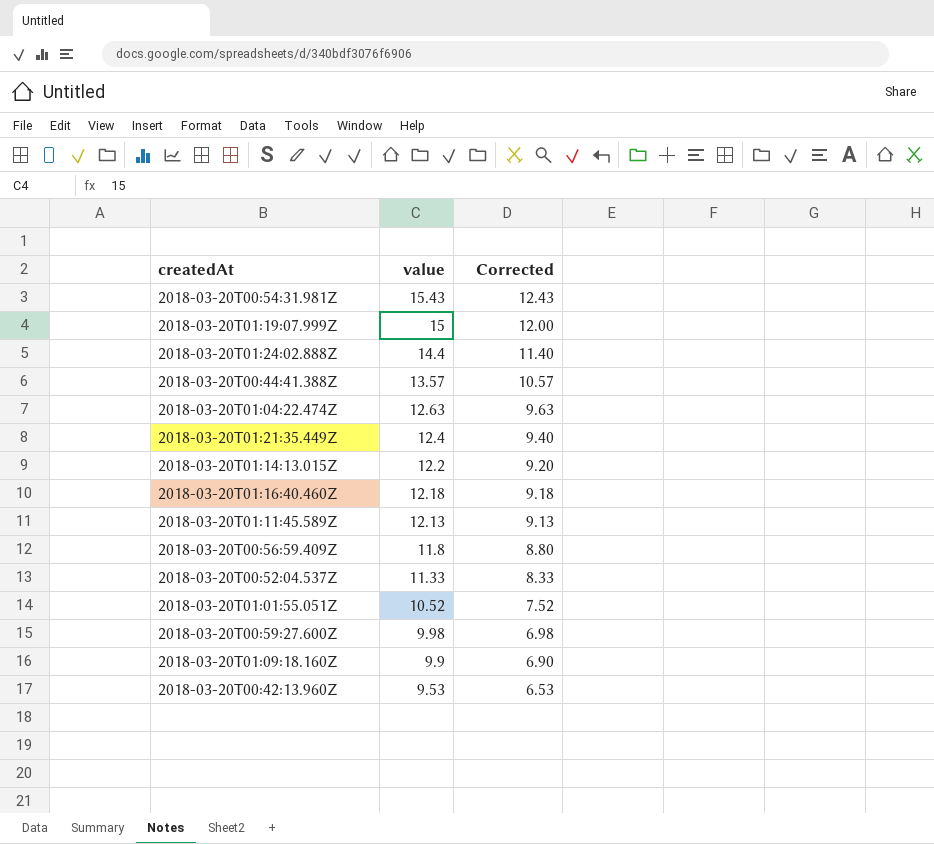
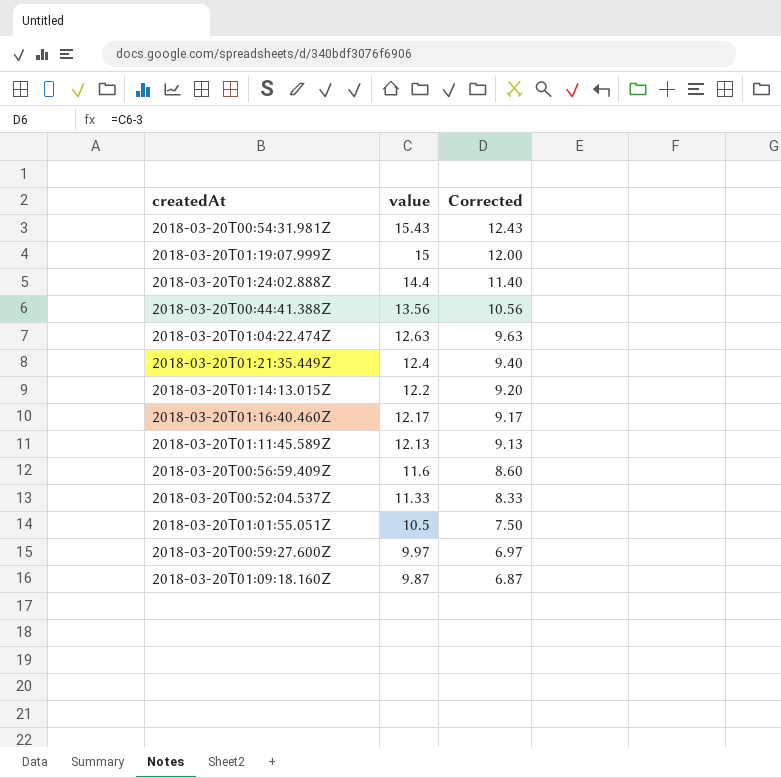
row 2018-03-20T00:42:13.960Z: 9.53 | 6.53 -> none
2018-03-20T00:44:41.388Z | value: 13.57 -> 13.56
2018-03-20T00:44:41.388Z | Corrected: 10.57 -> 10.56
2018-03-20T01:16:40.460Z | value: 12.18 -> 12.17
2018-03-20T01:16:40.460Z | Corrected: 9.18 -> 9.17
2018-03-20T00:56:59.409Z | value: 11.8 -> 11.6
2018-03-20T00:56:59.409Z | Corrected: 8.80 -> 8.60
2018-03-20T01:01:55.051Z | value: 10.52 -> 10.5
2018-03-20T01:01:55.051Z | Corrected: 7.52 -> 7.50
2018-03-20T00:59:27.600Z | value: 9.98 -> 9.97
2018-03-20T00:59:27.600Z | Corrected: 6.98 -> 6.97
2018-03-20T01:09:18.160Z | value: 9.9 -> 9.87
2018-03-20T01:09:18.160Z | Corrected: 6.90 -> 6.87

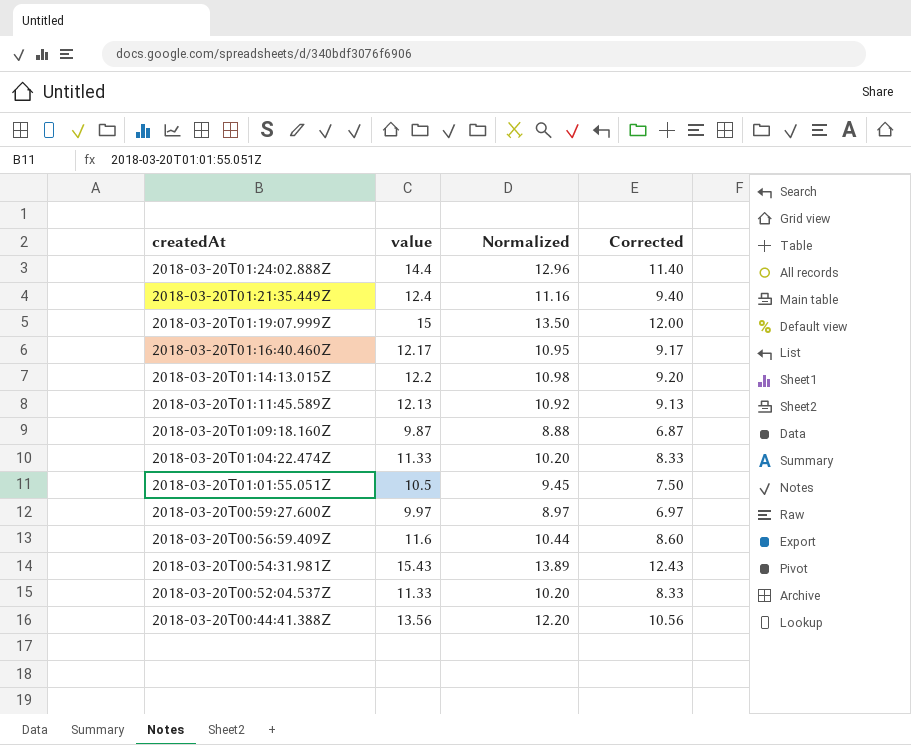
row order: value descending -> createdAt descending
column Normalized | formula: none -> [value] * 0.9
2018-03-20T01:04:22.474Z | value: 12.63 -> 11.33
2018-03-20T01:04:22.474Z | Corrected: 9.63 -> 8.33

